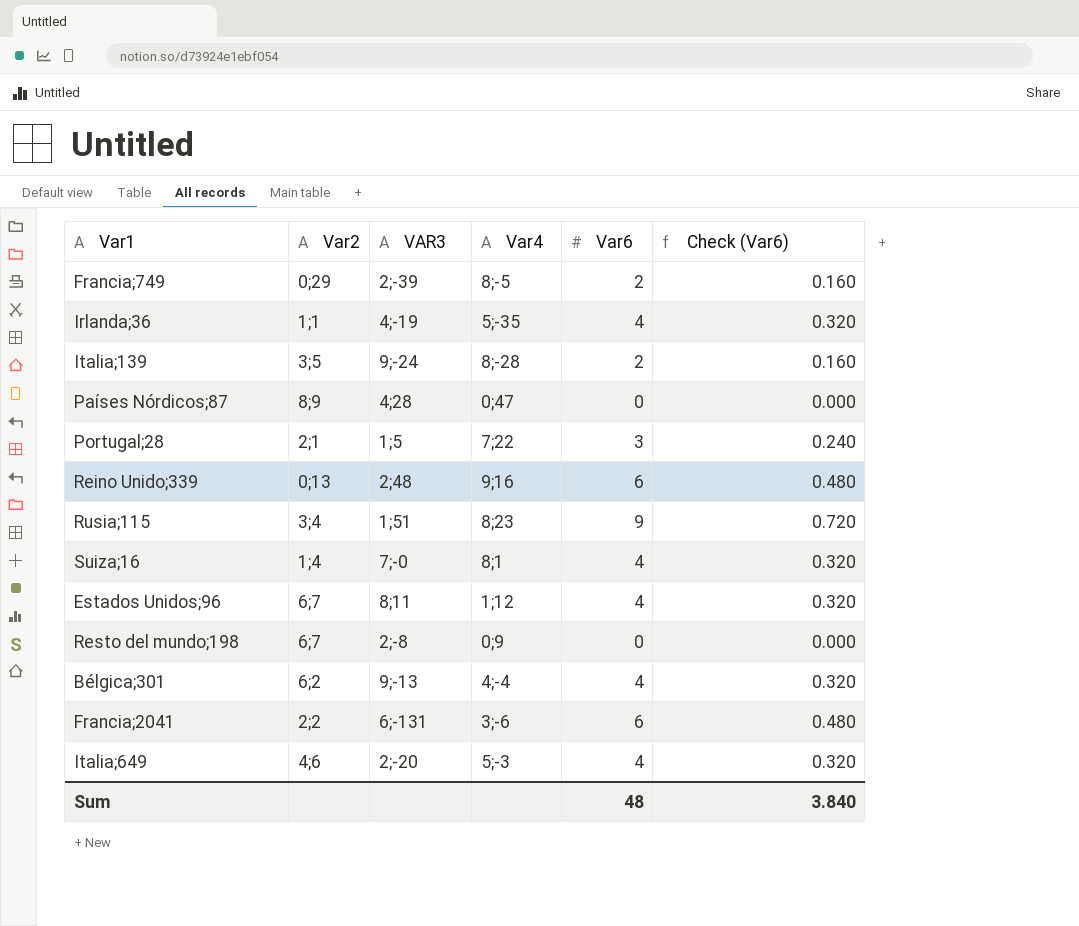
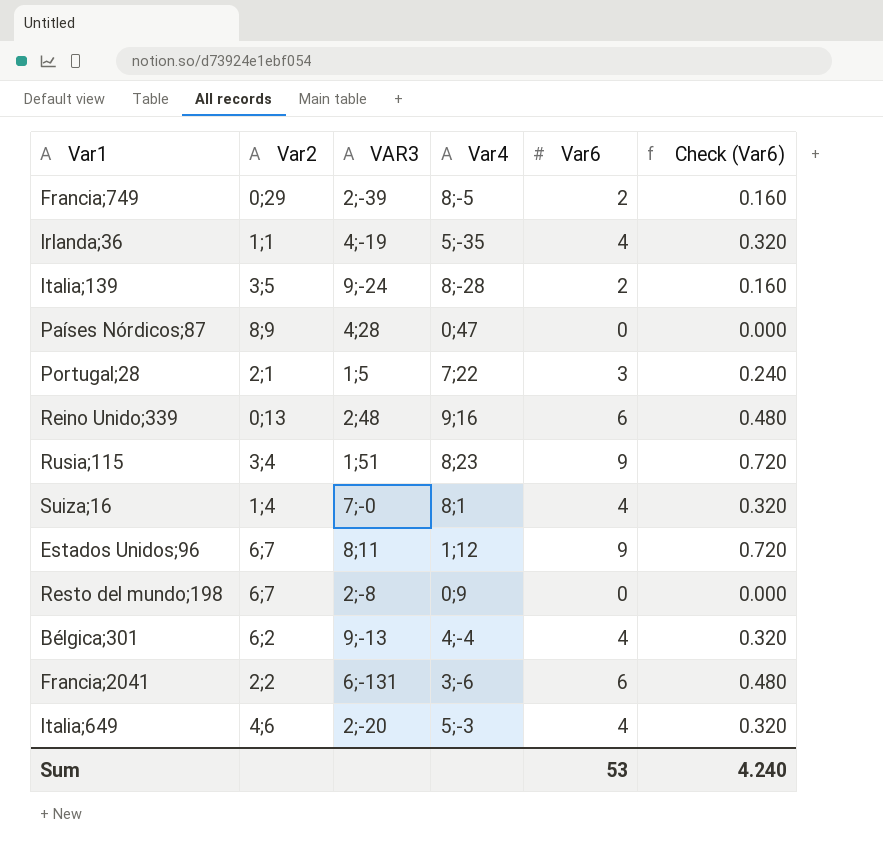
Estados Unidos;96 | Var6: 4 -> 9
Estados Unidos;96 | Check (Var6): 0.320 -> 0.720
Sum | Var6: 48 -> 53
Sum | Check (Var6): 3.840 -> 4.240

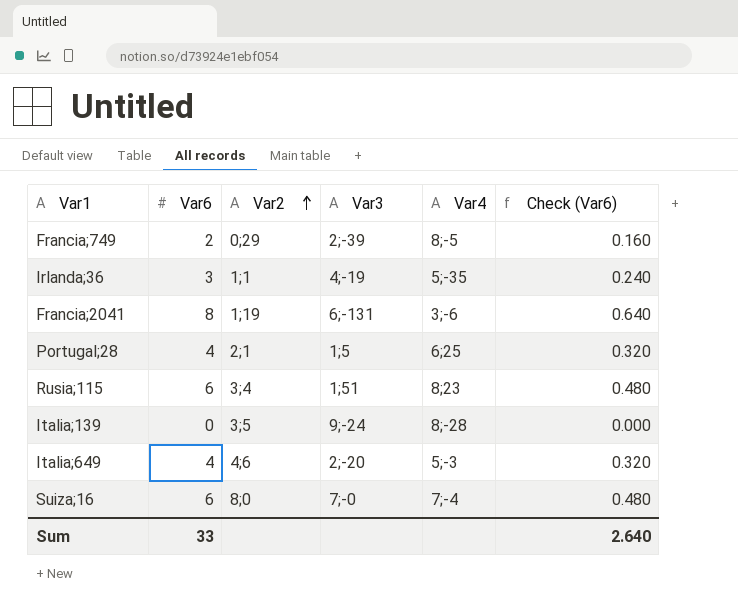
row order: none -> Var2 ascending
column Var6 | position: 5 -> 2
column name: VAR3 -> Var3
row Países Nórdicos;87: 8;9 | 4;28 | 0;47 | 0 | 0.000 -> none
row Reino Unido;339: 0;13 | 2;48 | 9;16 | 6 | 0.480 -> none
row Estados Unidos;96: 6;7 | 8;11 | 1;12 | 9 | 0.720 -> none
row Resto del mundo;198: 6;7 | 2;-8 | 0;9 | 0 | 0.000 -> none
row Bélgica;301: 6;2 | 9;-13 | 4;-4 | 4 | 0.320 -> none
Irlanda;36 | Var6: 4 -> 3
Irlanda;36 | Check (Var6): 0.320 -> 0.240
Francia;2041 | Var6: 6 -> 8
Francia;2041 | Var2: 2;2 -> 1;19
Francia;2041 | Check (Var6): 0.480 -> 0.640
Portugal;28 | Var6: 3 -> 4
Portugal;28 | Var4: 7;22 -> 6;25
Portugal;28 | Check (Var6): 0.240 -> 0.320
Rusia;115 | Var6: 9 -> 6
Rusia;115 | Check (Var6): 0.720 -> 0.480
Italia;139 | Var6: 2 -> 0
Italia;139 | Check (Var6): 0.160 -> 0.000
Suiza;16 | Var6: 4 -> 6
Suiza;16 | Var2: 1;4 -> 8;0
Suiza;16 | Var4: 8;1 -> 7;-4
Suiza;16 | Check (Var6): 0.320 -> 0.480
Sum | Var6: 53 -> 33
Sum | Check (Var6): 4.240 -> 2.640

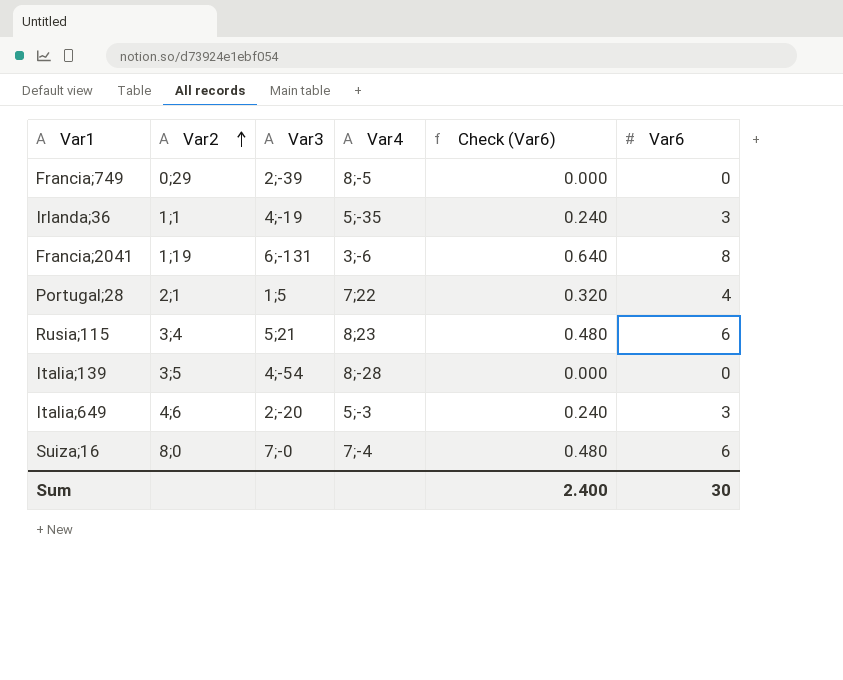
column Var6 | position: 2 -> 6
Francia;749 | Check (Var6): 0.160 -> 0.000
Francia;749 | Var6: 2 -> 0
Portugal;28 | Var4: 6;25 -> 7;22
Rusia;115 | Var3: 1;51 -> 5;21
Italia;139 | Var3: 9;-24 -> 4;-54
Italia;649 | Check (Var6): 0.320 -> 0.240
Italia;649 | Var6: 4 -> 3
Sum | Check (Var6): 2.640 -> 2.400
Sum | Var6: 33 -> 30

